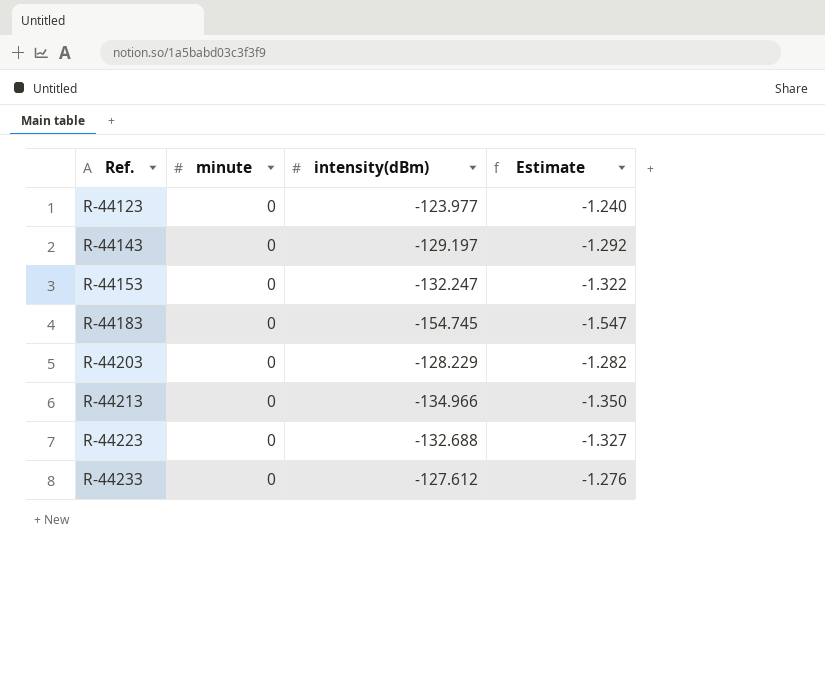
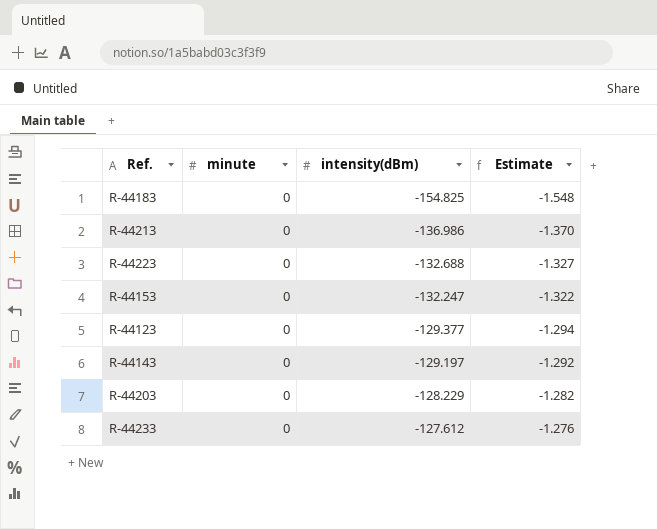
row order: Ref. ascending -> intensity(dBm) ascending
R-44183 | intensity(dBm): -154.745 -> -154.825
R-44183 | Estimate: -1.547 -> -1.548
R-44213 | intensity(dBm): -134.966 -> -136.986
R-44213 | Estimate: -1.350 -> -1.370
R-44123 | intensity(dBm): -123.977 -> -129.377
R-44123 | Estimate: -1.240 -> -1.294

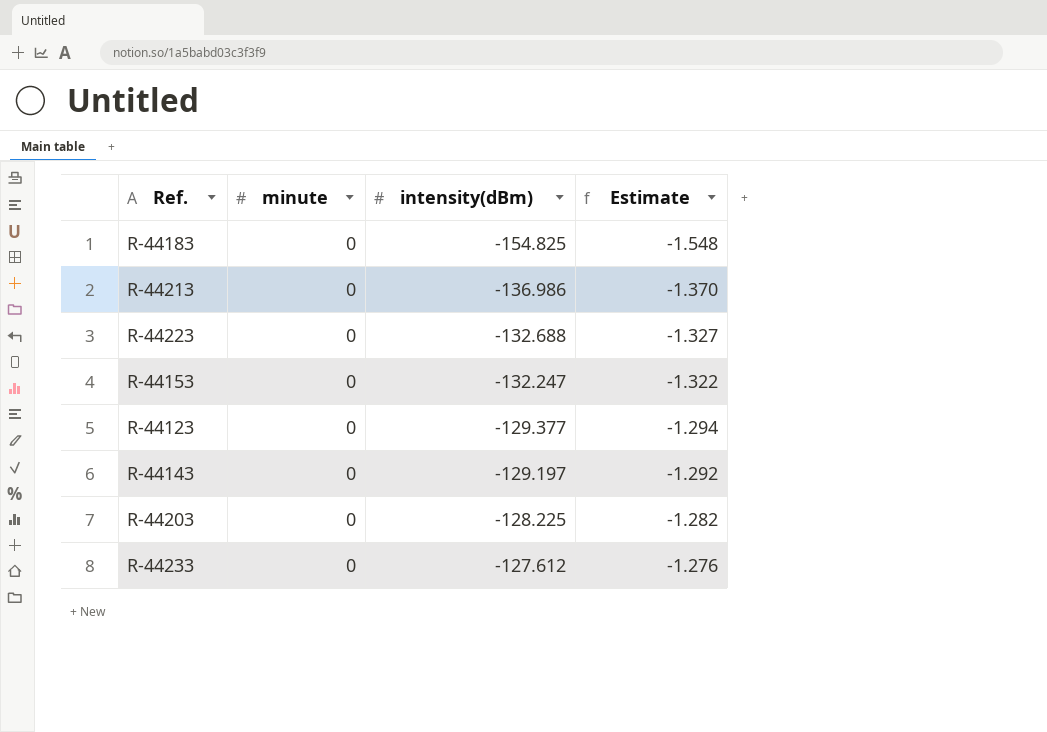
R-44203 | intensity(dBm): -128.229 -> -128.225

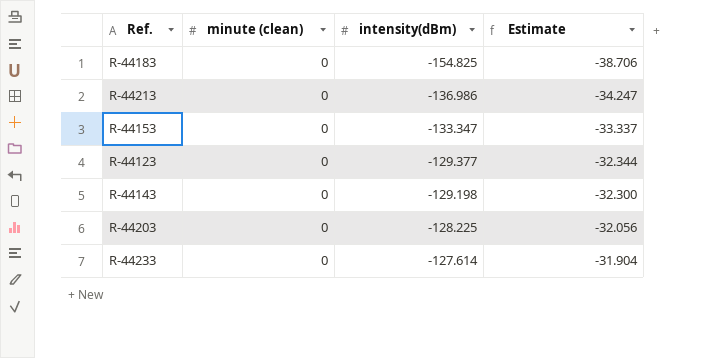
column name: minute -> minute (clean)
column Estimate | formula: [intensity(dBm)] * 0.01 -> [intensity(dBm)] * 0.25
row R-44223: 0 | -132.688 | -1.327 -> none
R-44153 | intensity(dBm): -132.247 -> -133.347
R-44143 | intensity(dBm): -129.197 -> -129.198
R-44233 | intensity(dBm): -127.612 -> -127.614

